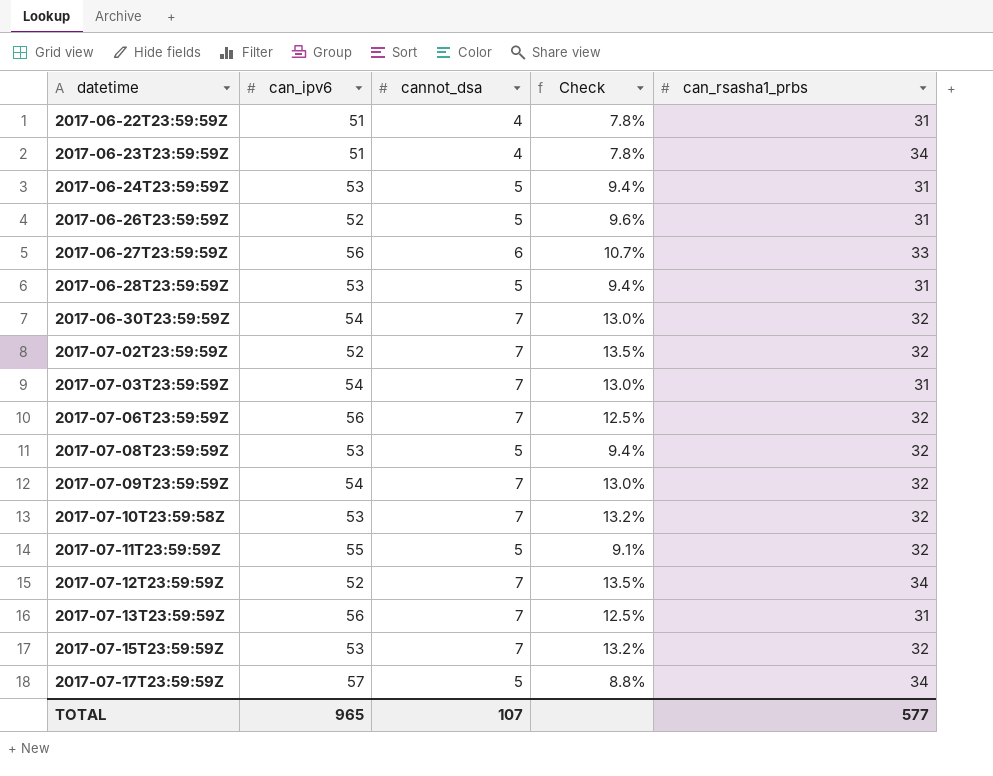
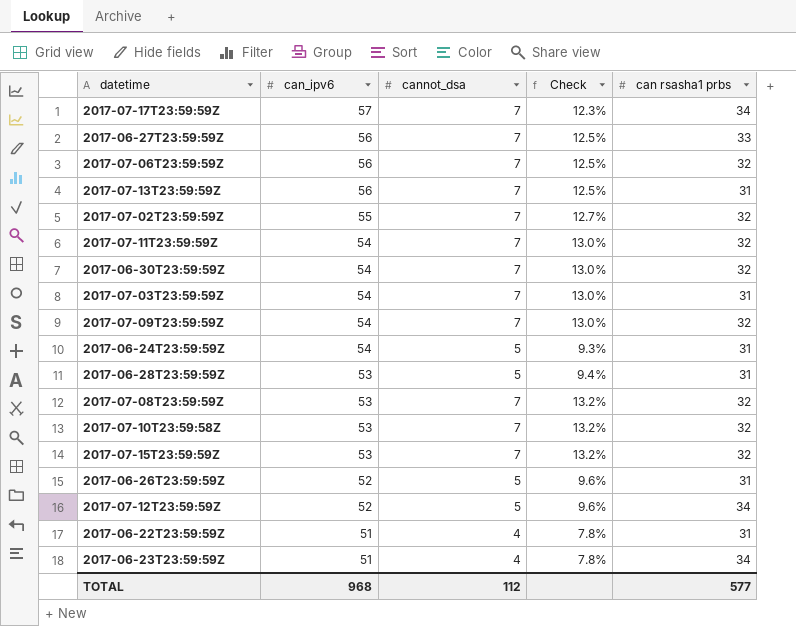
row order: datetime ascending -> can_ipv6 descending
column name: can_rsasha1_prbs -> can rsasha1 prbs
2017-07-17T23:59:59Z | cannot_dsa: 5 -> 7
2017-07-17T23:59:59Z | Check: 8.8% -> 12.3%
2017-06-27T23:59:59Z | cannot_dsa: 6 -> 7
2017-06-27T23:59:59Z | Check: 10.7% -> 12.5%
2017-07-02T23:59:59Z | can_ipv6: 52 -> 55
2017-07-02T23:59:59Z | Check: 13.5% -> 12.7%
2017-07-11T23:59:59Z | can_ipv6: 55 -> 54
2017-07-11T23:59:59Z | cannot_dsa: 5 -> 7
2017-07-11T23:59:59Z | Check: 9.1% -> 13.0%
2017-06-24T23:59:59Z | can_ipv6: 53 -> 54
2017-06-24T23:59:59Z | Check: 9.4% -> 9.3%
2017-07-08T23:59:59Z | cannot_dsa: 5 -> 7
2017-07-08T23:59:59Z | Check: 9.4% -> 13.2%
2017-07-12T23:59:59Z | cannot_dsa: 7 -> 5
2017-07-12T23:59:59Z | Check: 13.5% -> 9.6%
TOTAL | can_ipv6: 965 -> 968
TOTAL | cannot_dsa: 107 -> 112

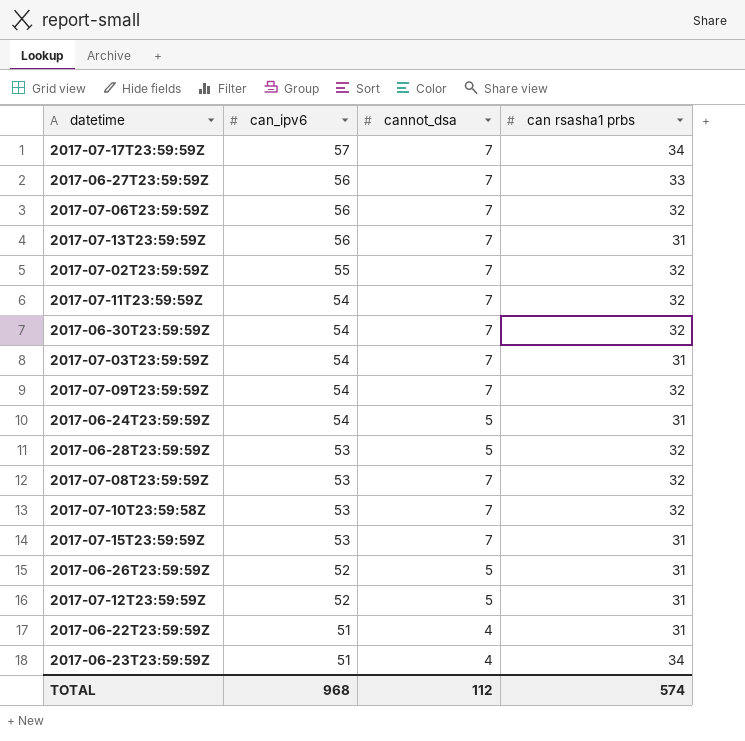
column Check | formula: [cannot_dsa] / [can_ipv6] -> none
2017-06-28T23:59:59Z | can rsasha1 prbs: 31 -> 32
2017-07-15T23:59:59Z | can rsasha1 prbs: 32 -> 31
2017-07-12T23:59:59Z | can rsasha1 prbs: 34 -> 31
TOTAL | can rsasha1 prbs: 577 -> 574

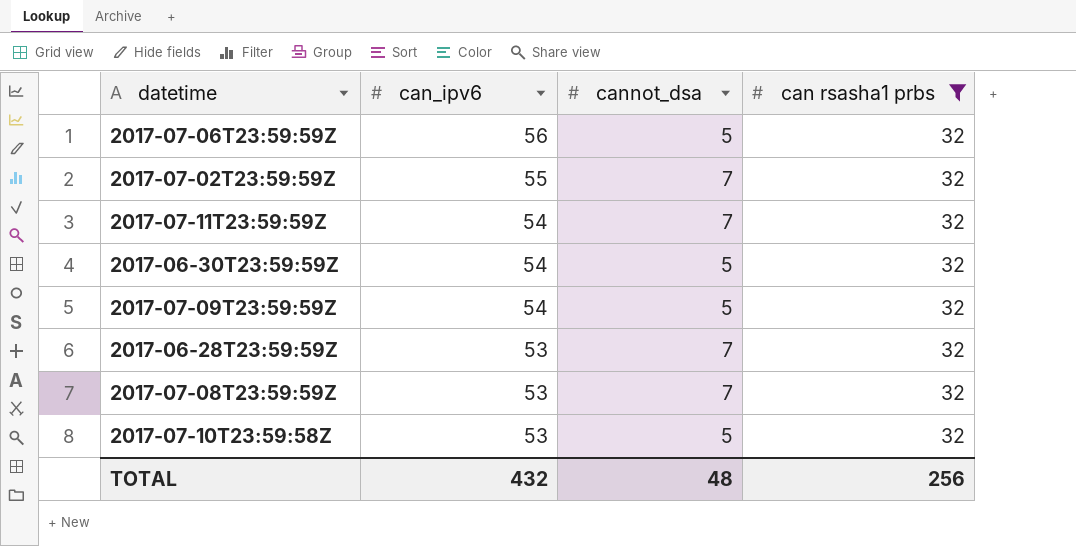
filter: none -> can rsasha1 prbs = 32
2017-07-06T23:59:59Z | cannot_dsa: 7 -> 5
2017-06-30T23:59:59Z | cannot_dsa: 7 -> 5
2017-07-09T23:59:59Z | cannot_dsa: 7 -> 5
2017-06-28T23:59:59Z | cannot_dsa: 5 -> 7
2017-07-10T23:59:58Z | cannot_dsa: 7 -> 5
TOTAL | can_ipv6: 968 -> 432
TOTAL | cannot_dsa: 112 -> 48
TOTAL | can rsasha1 prbs: 574 -> 256

